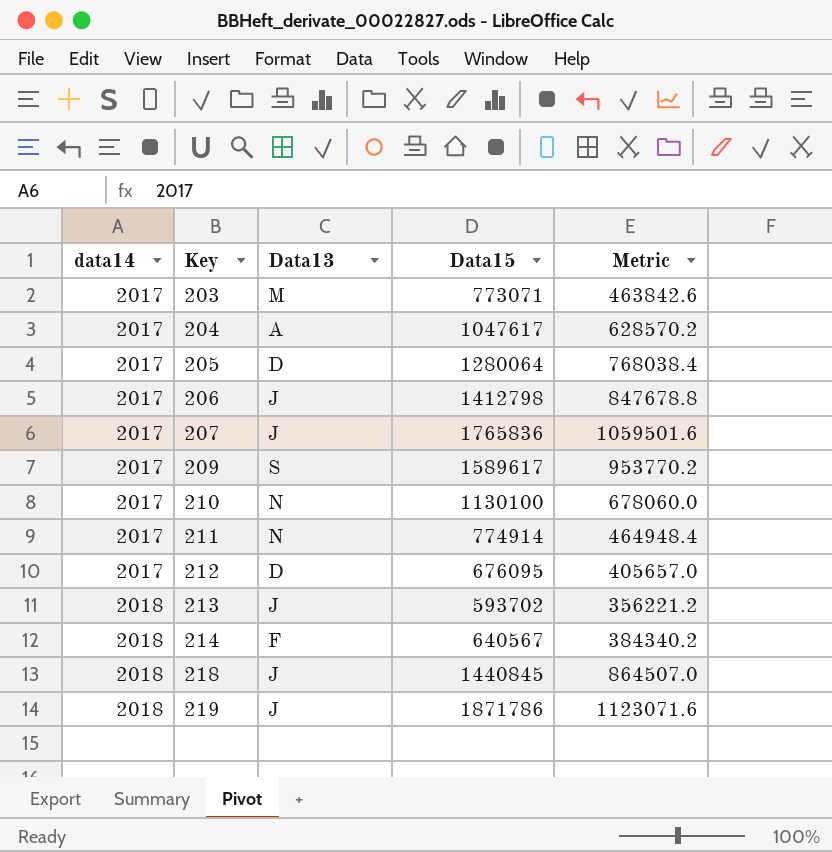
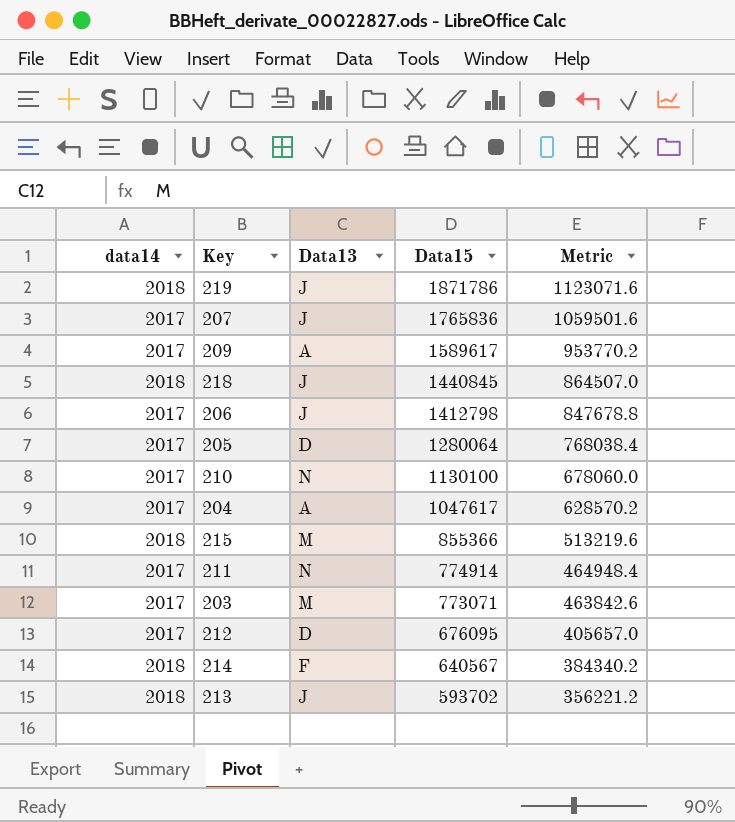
row order: data14 ascending -> Data15 descending
209 | Data13: S -> A
row 215: none -> 2018 | M | 855366 | 513219.6

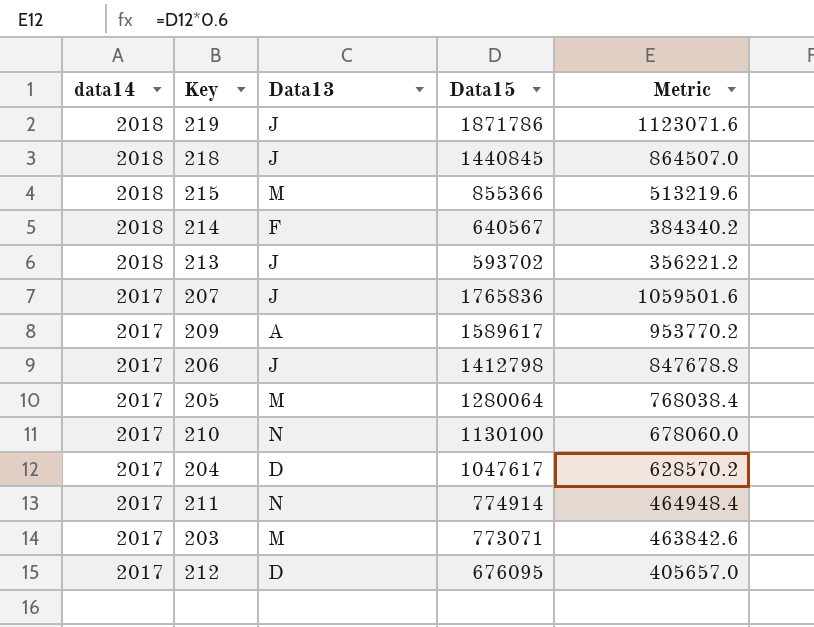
row order: Data15 descending -> data14 descending
205 | Data13: D -> M
204 | Data13: A -> D

